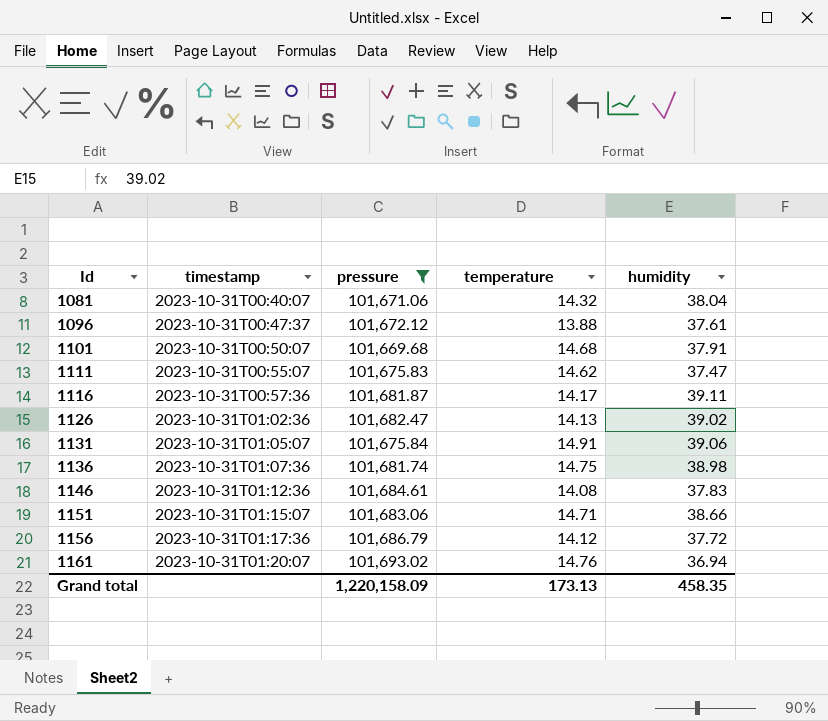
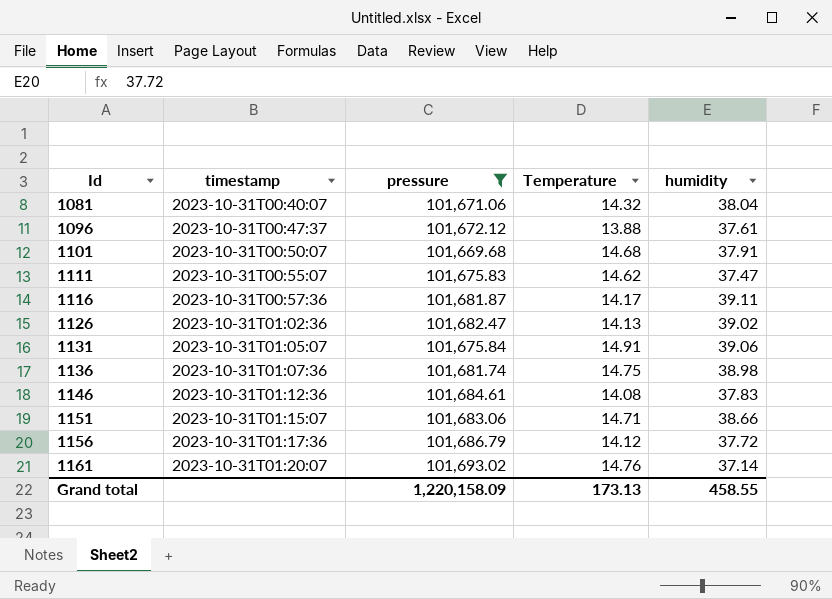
column name: temperature -> Temperature
1161 | humidity: 36.94 -> 37.14
Grand total | humidity: 458.35 -> 458.55

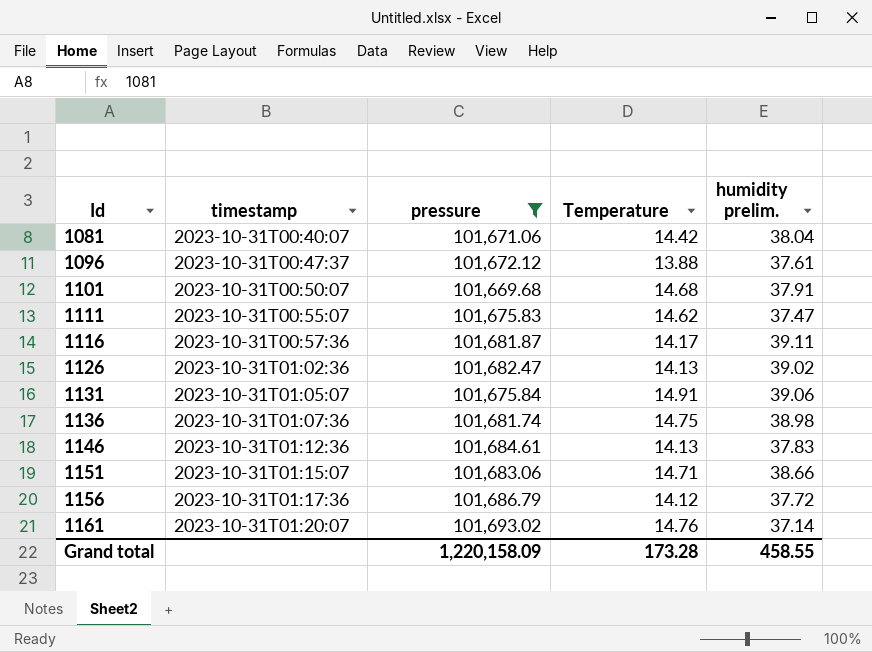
column name: humidity -> humidity prelim.
1081 | Temperature: 14.32 -> 14.42
1146 | Temperature: 14.08 -> 14.13
Grand total | Temperature: 173.13 -> 173.28

